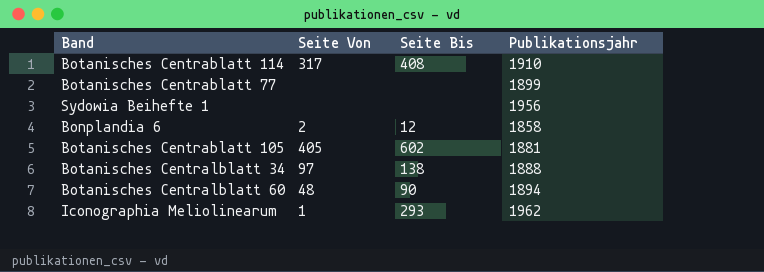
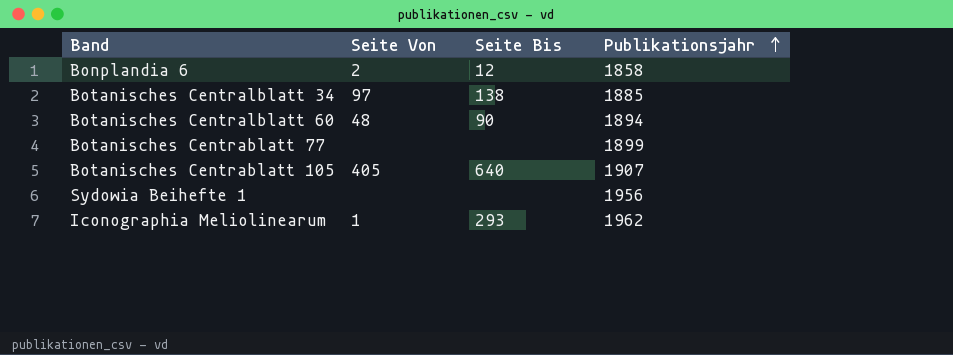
row order: none -> Publikationsjahr ascending
row Botanisches Centrablatt 114: 317 | 408 | 1910 -> none
Botanisches Centralblatt 34 | Publikationsjahr: 1888 -> 1885
Botanisches Centrablatt 105 | Seite Bis: 602 -> 640
Botanisches Centrablatt 105 | Publikationsjahr: 1881 -> 1907

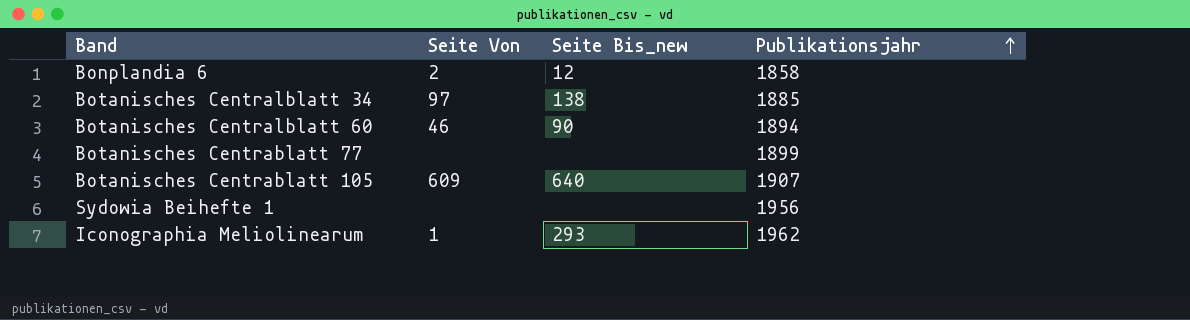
column name: Seite Bis -> Seite Bis_new
Botanisches Centralblatt 60 | Seite Von: 48 -> 46
Botanisches Centrablatt 105 | Seite Von: 405 -> 609

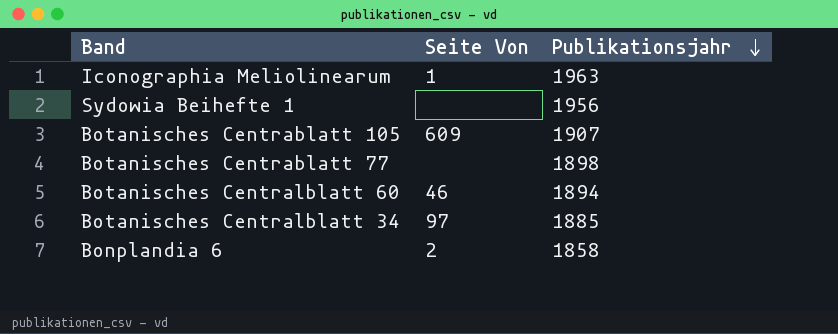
row order: Publikationsjahr ascending -> Publikationsjahr descending
column Seite Bis_new | position: 3 -> none
Iconographia Meliolinearum | Publikationsjahr: 1962 -> 1963
Botanisches Centrablatt 77 | Publikationsjahr: 1899 -> 1898

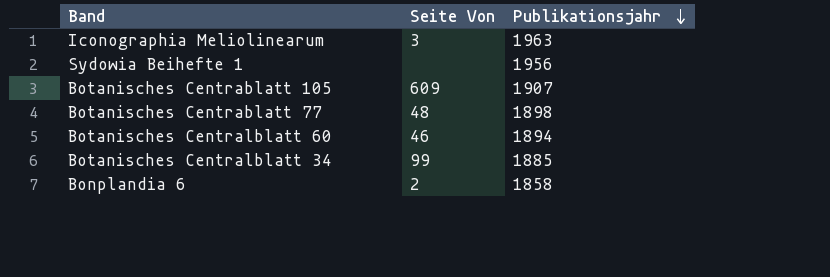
Iconographia Meliolinearum | Seite Von: 1 -> 3
Botanisches Centrablatt 77 | Seite Von: none -> 48
Botanisches Centralblatt 34 | Seite Von: 97 -> 99

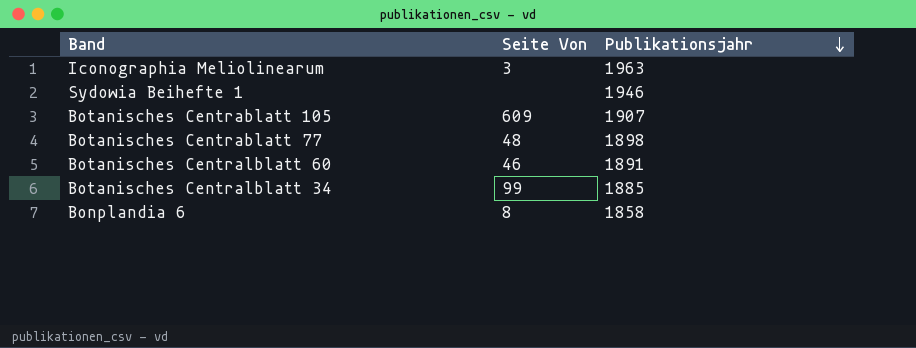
Sydowia Beihefte 1 | Publikationsjahr: 1956 -> 1946
Botanisches Centralblatt 60 | Publikationsjahr: 1894 -> 1891
Bonplandia 6 | Seite Von: 2 -> 8

